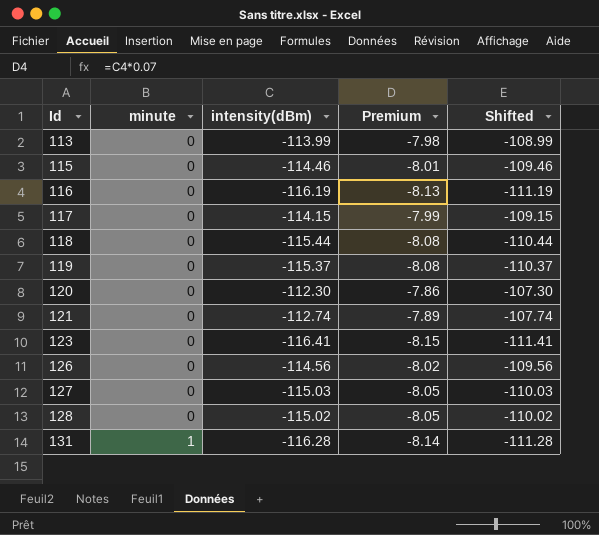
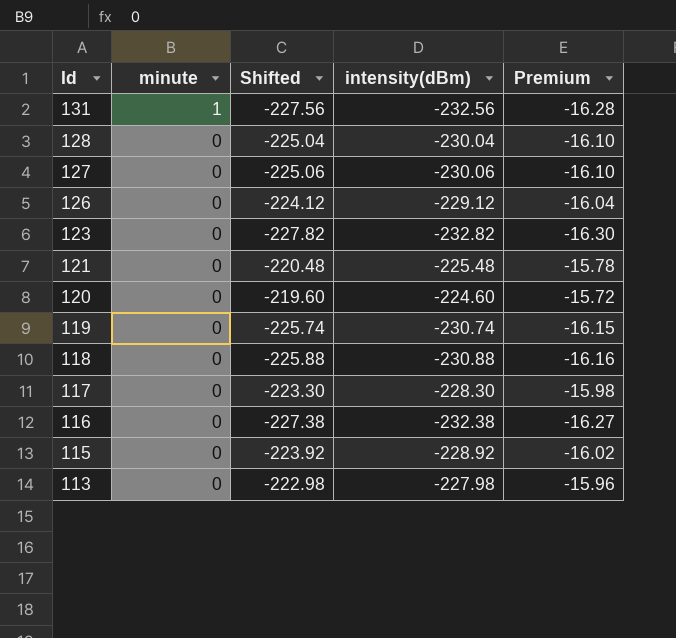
row order: Id ascending -> Id descending
column Shifted | position: 5 -> 3
131 | Shifted: -111.28 -> -227.56
131 | intensity(dBm): -116.28 -> -232.56
131 | Premium: -8.14 -> -16.28
128 | Shifted: -110.02 -> -225.04
128 | intensity(dBm): -115.02 -> -230.04
128 | Premium: -8.05 -> -16.10
127 | Shifted: -110.03 -> -225.06
127 | intensity(dBm): -115.03 -> -230.06
127 | Premium: -8.05 -> -16.10
126 | Shifted: -109.56 -> -224.12
126 | intensity(dBm): -114.56 -> -229.12
126 | Premium: -8.02 -> -16.04
123 | Shifted: -111.41 -> -227.82
123 | intensity(dBm): -116.41 -> -232.82
123 | Premium: -8.15 -> -16.30
121 | Shifted: -107.74 -> -220.48
121 | intensity(dBm): -112.74 -> -225.48
121 | Premium: -7.89 -> -15.78
120 | Shifted: -107.30 -> -219.60
120 | intensity(dBm): -112.30 -> -224.60
120 | Premium: -7.86 -> -15.72
119 | Shifted: -110.37 -> -225.74
119 | intensity(dBm): -115.37 -> -230.74
119 | Premium: -8.08 -> -16.15
118 | Shifted: -110.44 -> -225.88
118 | intensity(dBm): -115.44 -> -230.88
118 | Premium: -8.08 -> -16.16
117 | Shifted: -109.15 -> -223.30
117 | intensity(dBm): -114.15 -> -228.30
117 | Premium: -7.99 -> -15.98
116 | Shifted: -111.19 -> -227.38
116 | intensity(dBm): -116.19 -> -232.38
116 | Premium: -8.13 -> -16.27
115 | Shifted: -109.46 -> -223.92
115 | intensity(dBm): -114.46 -> -228.92
115 | Premium: -8.01 -> -16.02
113 | Shifted: -108.99 -> -222.98
113 | intensity(dBm): -113.99 -> -227.98
113 | Premium: -7.98 -> -15.96

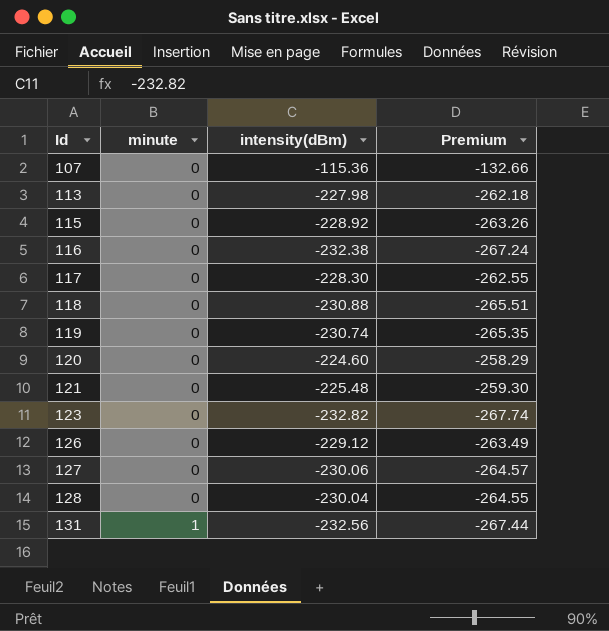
row order: Id descending -> Id ascending
column Shifted | formula: [intensity(dBm)] + 5 -> none
column Premium | formula: [intensity(dBm)] * 0.07 -> [intensity(dBm)] * 1.15
row 107: none -> 0 | -115.36 | -132.66

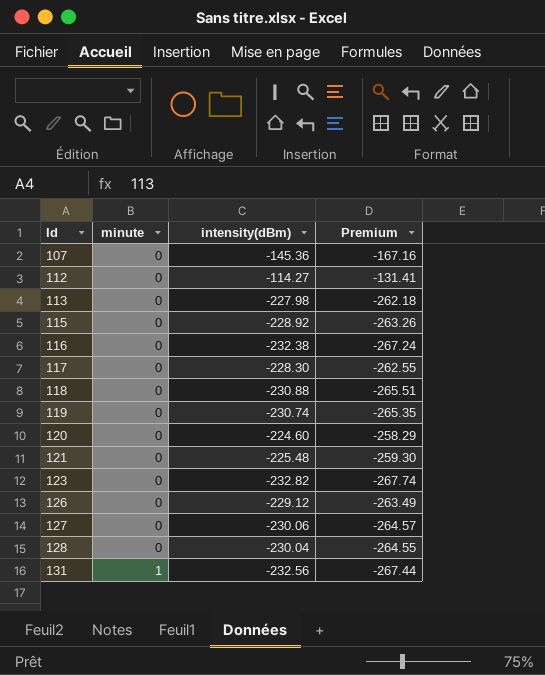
107 | intensity(dBm): -115.36 -> -145.36
107 | Premium: -132.66 -> -167.16
row 112: none -> 0 | -114.27 | -131.41

